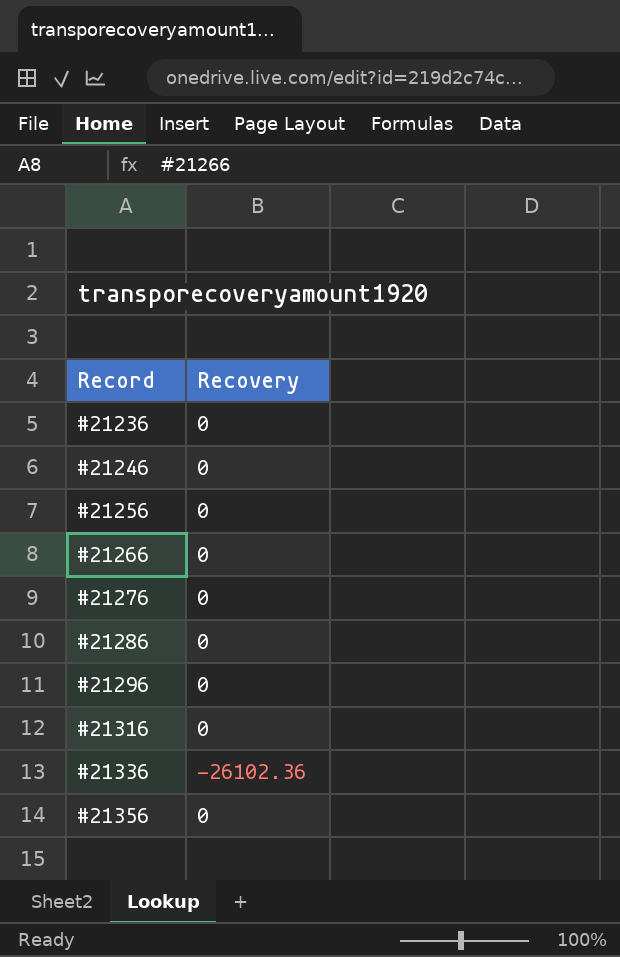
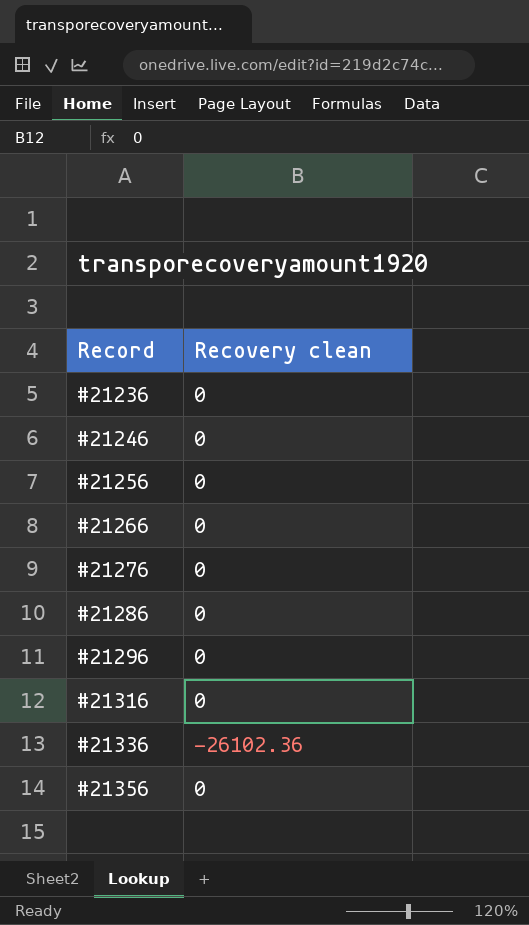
column name: Recovery -> Recovery clean

